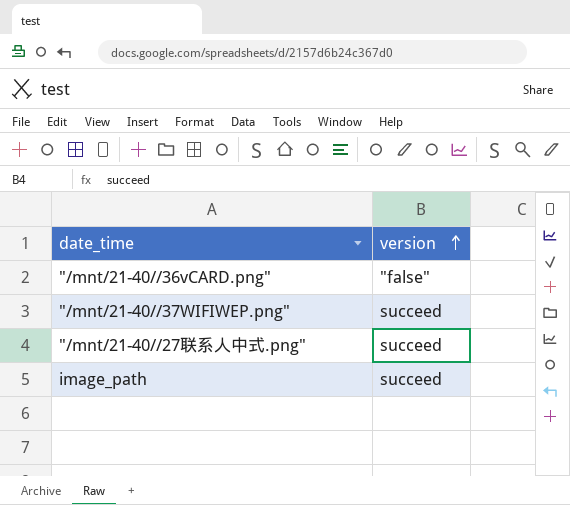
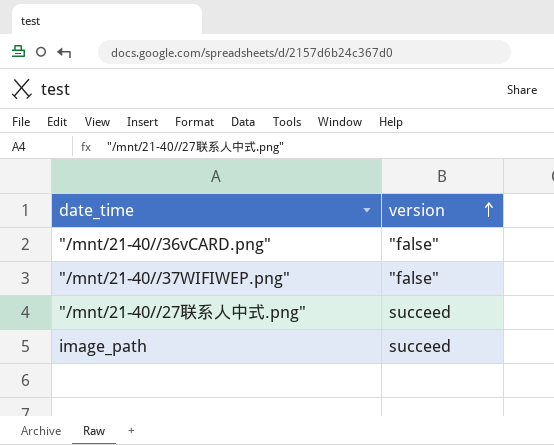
"/mnt/21-40//37WIFIWEP.png" | version: succeed -> "false"

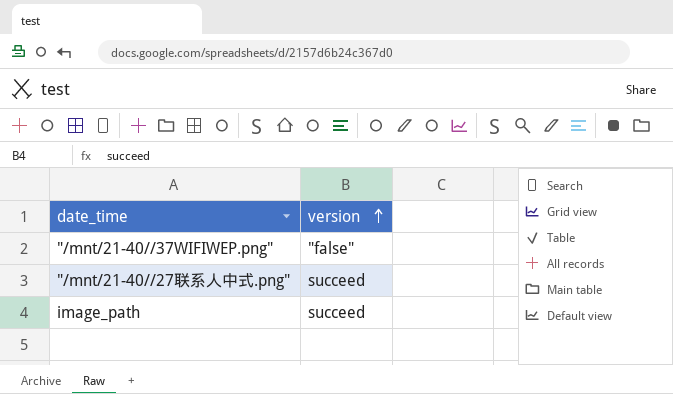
row "/mnt/21-40//36vCARD.png": "false" -> none

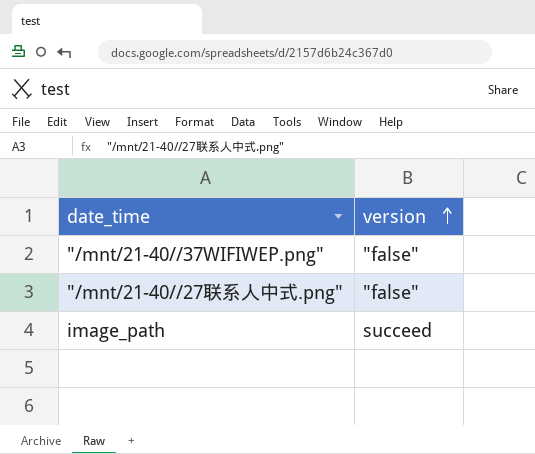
"/mnt/21-40//27联系人中式.png" | version: succeed -> "false"

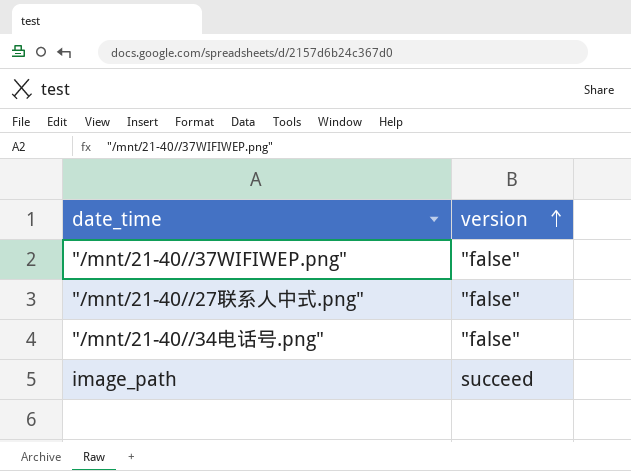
row "/mnt/21-40//34电话号.png": none -> "false"

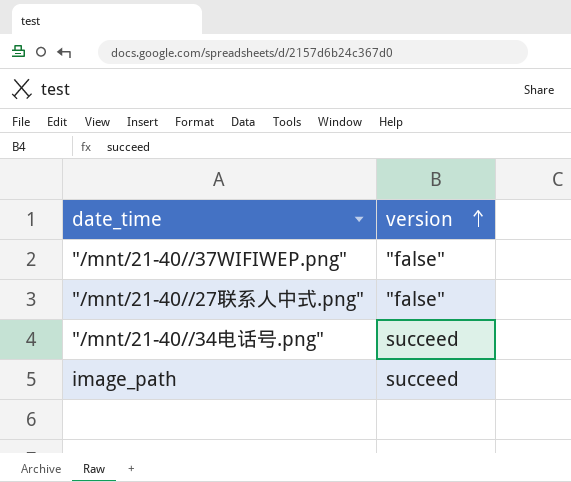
"/mnt/21-40//34电话号.png" | version: "false" -> succeed

